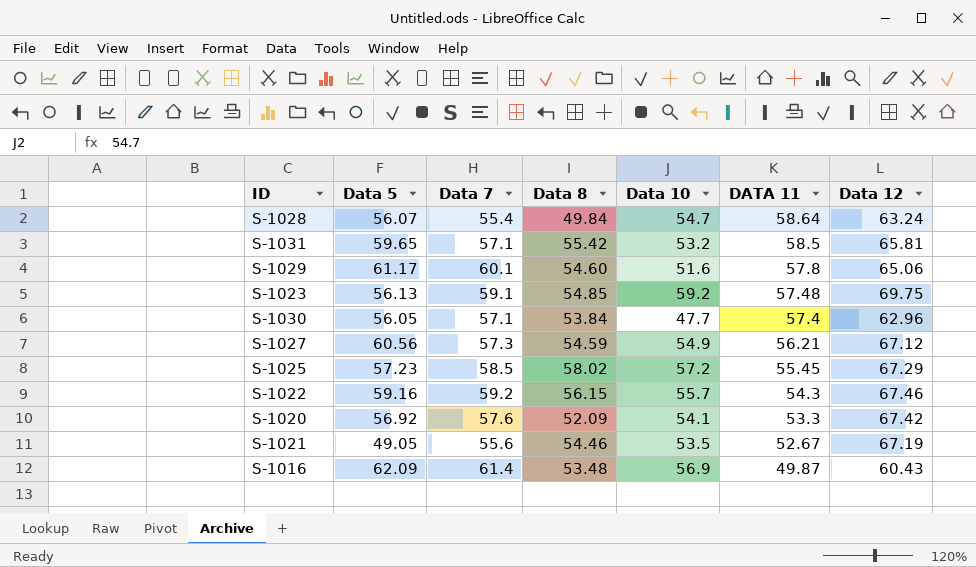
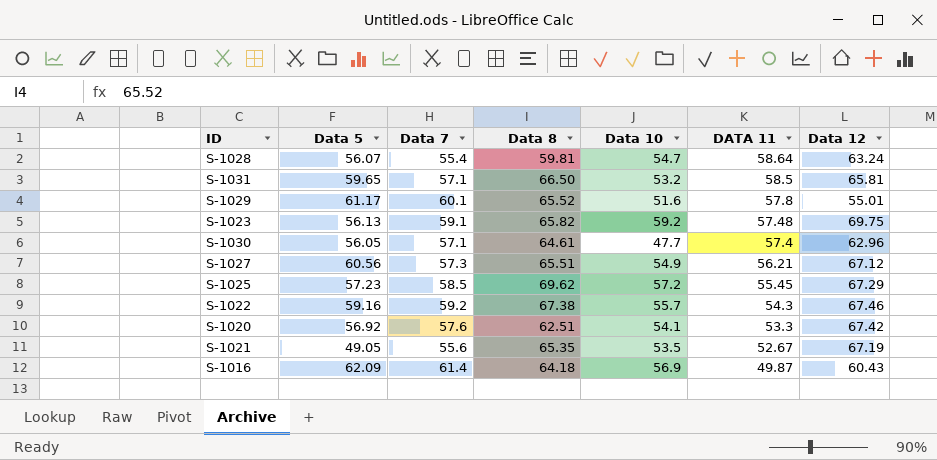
S-1028 | Data 8: 49.84 -> 59.81
S-1031 | Data 8: 55.42 -> 66.50
S-1029 | Data 8: 54.60 -> 65.52
S-1029 | Data 12: 65.06 -> 55.01
S-1023 | Data 8: 54.85 -> 65.82
S-1030 | Data 8: 53.84 -> 64.61
S-1027 | Data 8: 54.59 -> 65.51
S-1025 | Data 8: 58.02 -> 69.62
S-1022 | Data 8: 56.15 -> 67.38
S-1020 | Data 8: 52.09 -> 62.51
S-1021 | Data 8: 54.46 -> 65.35
S-1016 | Data 8: 53.48 -> 64.18

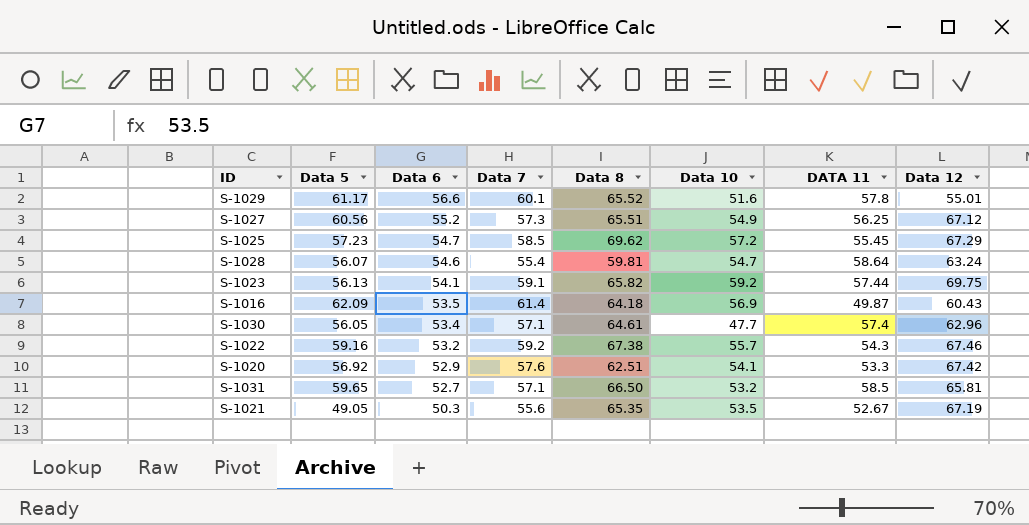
row order: DATA 11 descending -> Data 6 descending
column Data 6 | position: none -> 3
S-1027 | DATA 11: 56.21 -> 56.25
S-1023 | DATA 11: 57.48 -> 57.44

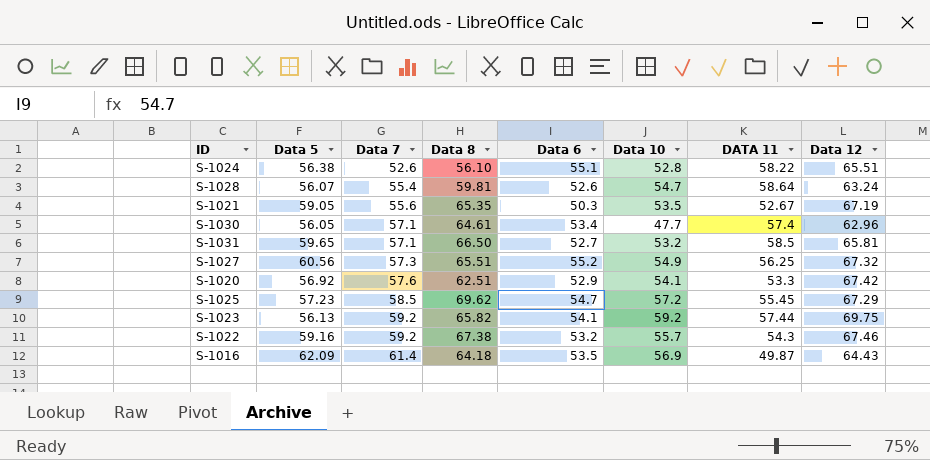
row order: Data 6 descending -> Data 7 ascending
column Data 6 | position: 3 -> 5
row S-1029: 61.17 | 56.6 | 60.1 | 65.52 | 51.6 | 57.8 | 55.01 -> none
row S-1024: none -> 56.38 | 52.6 | 56.10 | 55.1 | 52.8 | 58.22 | 65.51
S-1028 | Data 6: 54.6 -> 52.6
S-1021 | Data 5: 49.05 -> 59.05
S-1027 | Data 12: 67.12 -> 67.32
S-1023 | Data 7: 59.1 -> 59.2
S-1016 | Data 12: 60.43 -> 64.43

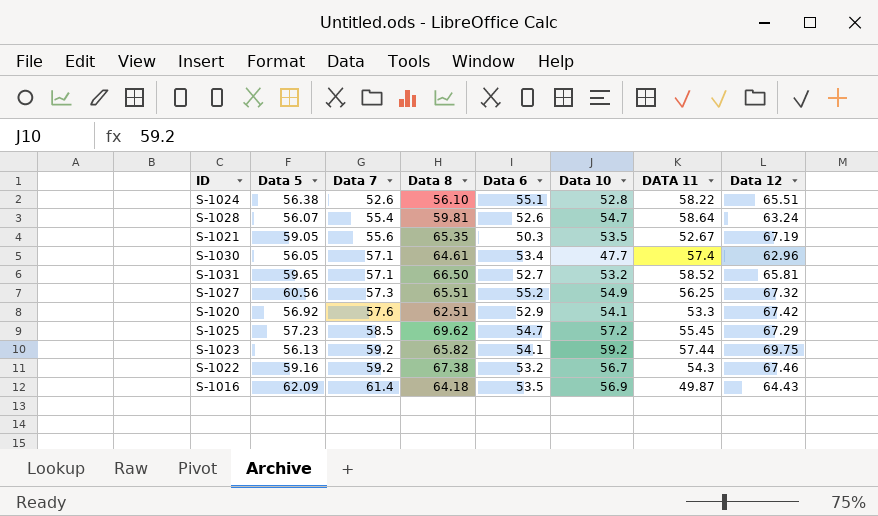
S-1031 | DATA 11: 58.5 -> 58.52
S-1022 | Data 10: 55.7 -> 56.7

